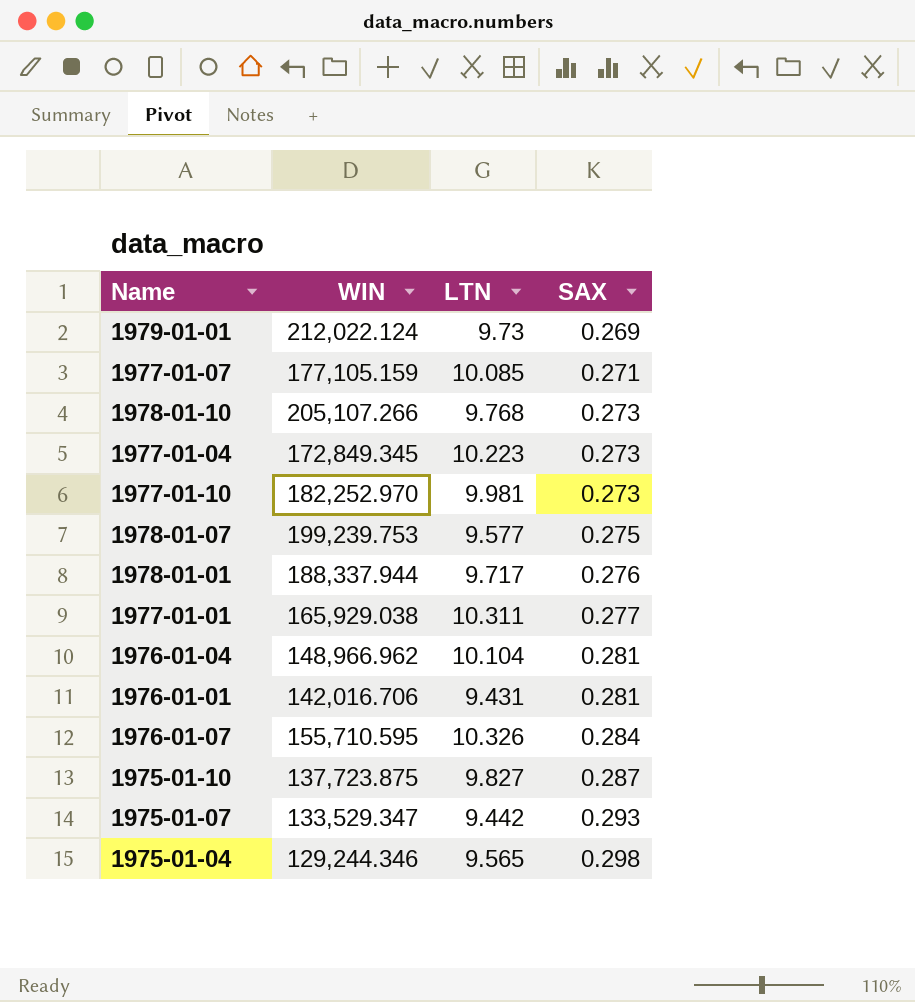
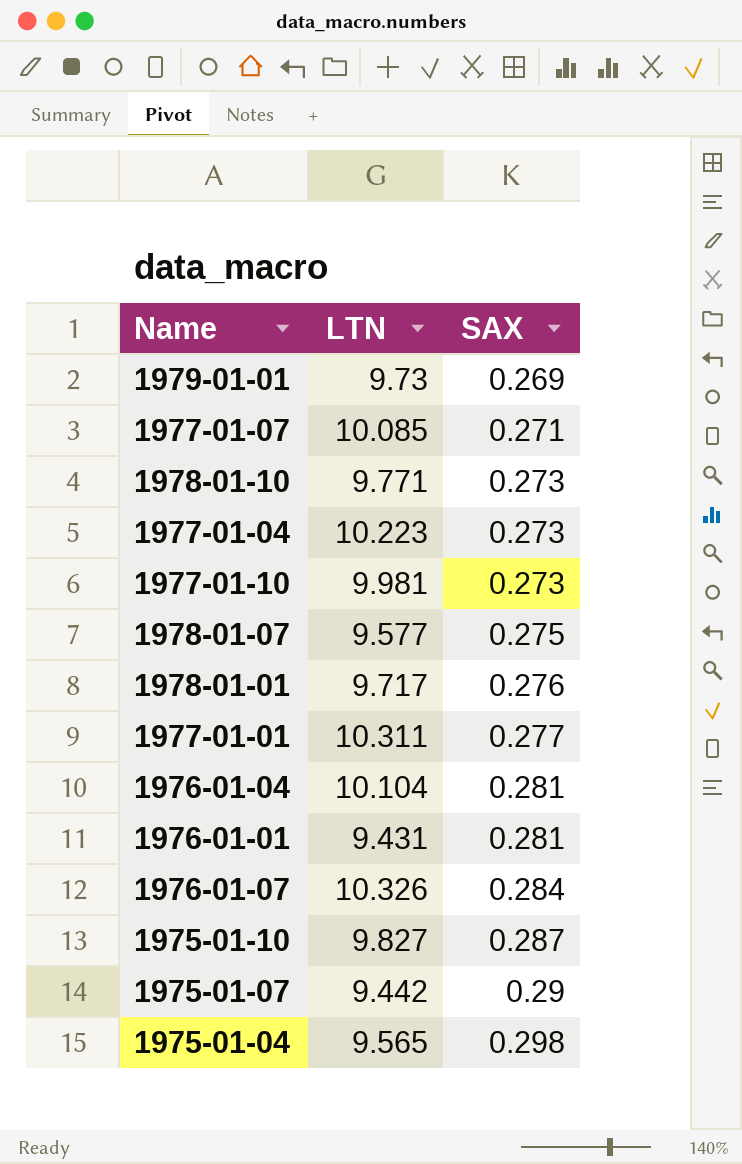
column WIN | position: 2 -> none
1978-01-10 | LTN: 9.768 -> 9.771
1975-01-07 | SAX: 0.293 -> 0.29

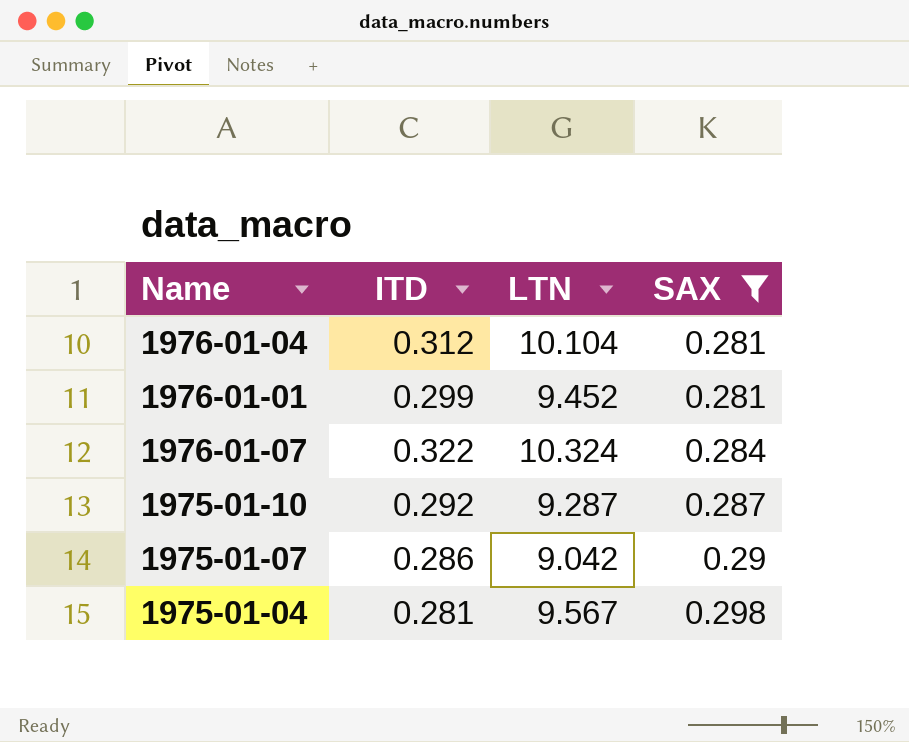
filter: none -> SAX >= 0.281
column ITD | position: none -> 2
1976-01-01 | LTN: 9.431 -> 9.452
1976-01-07 | LTN: 10.326 -> 10.324
1975-01-10 | LTN: 9.827 -> 9.287
1975-01-07 | LTN: 9.442 -> 9.042
1975-01-04 | LTN: 9.565 -> 9.567

